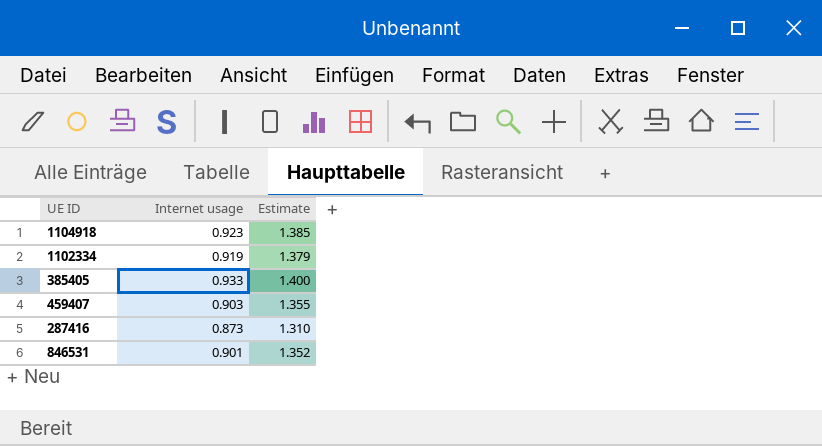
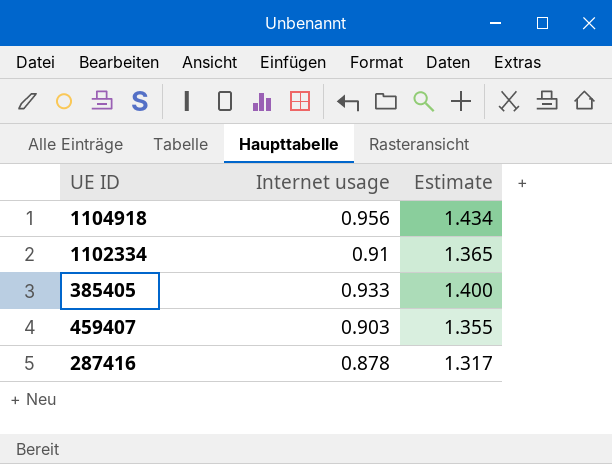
row 846531: 0.901 | 1.352 -> none
1104918 | Internet usage: 0.923 -> 0.956
1104918 | Estimate: 1.385 -> 1.434
1102334 | Internet usage: 0.919 -> 0.91
1102334 | Estimate: 1.379 -> 1.365
287416 | Internet usage: 0.873 -> 0.878
287416 | Estimate: 1.310 -> 1.317

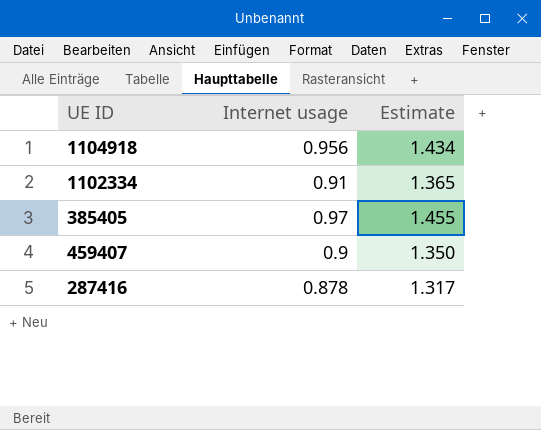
385405 | Internet usage: 0.933 -> 0.97
385405 | Estimate: 1.400 -> 1.455
459407 | Internet usage: 0.903 -> 0.9
459407 | Estimate: 1.355 -> 1.350

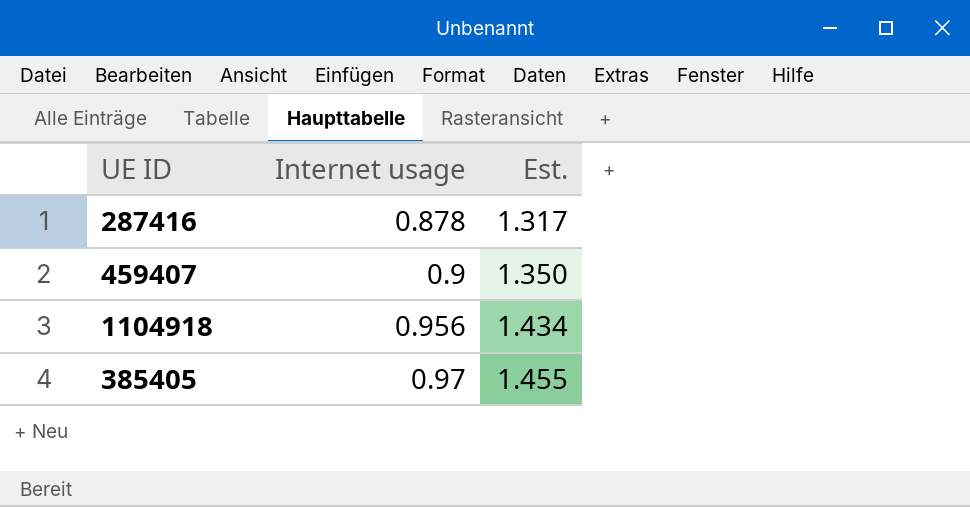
row order: none -> Internet usage ascending
column name: Estimate -> Est.
row 1102334: 0.91 | 1.365 -> none

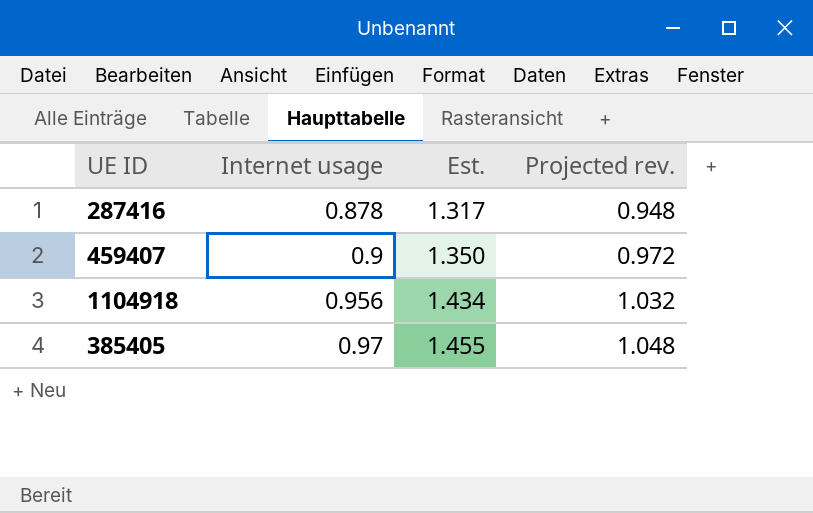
column Projected rev. | formula: none -> [Internet usage] * 1.08

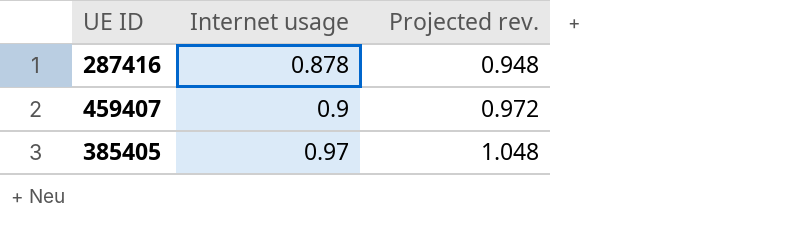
column Est. | formula: [Internet usage] * 1.5 -> none
row 1104918: 0.956 | 1.434 | 1.032 -> none

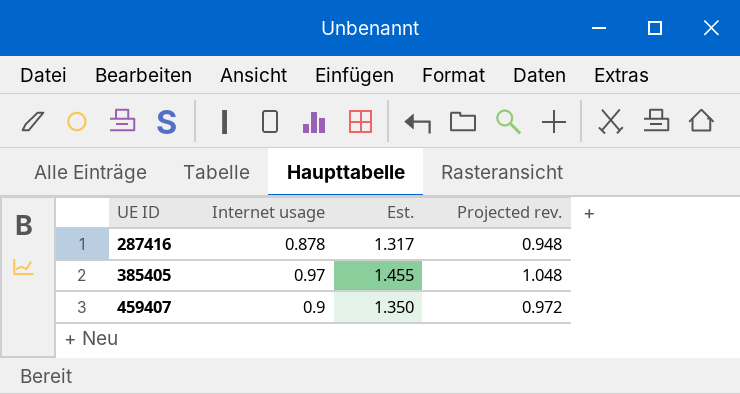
row order: Internet usage ascending -> UE ID ascending
column Est. | formula: none -> [Internet usage] * 1.5

